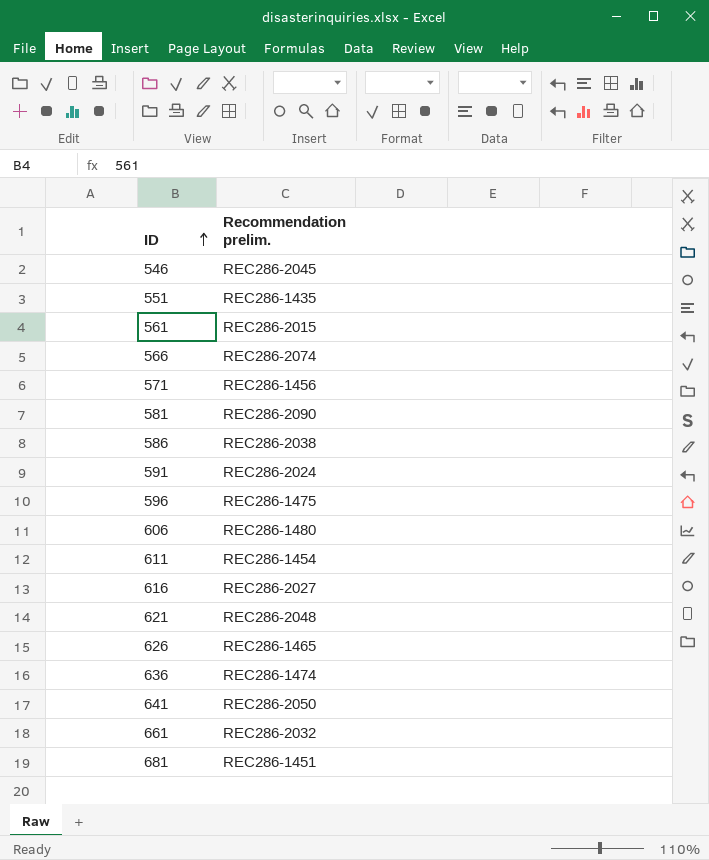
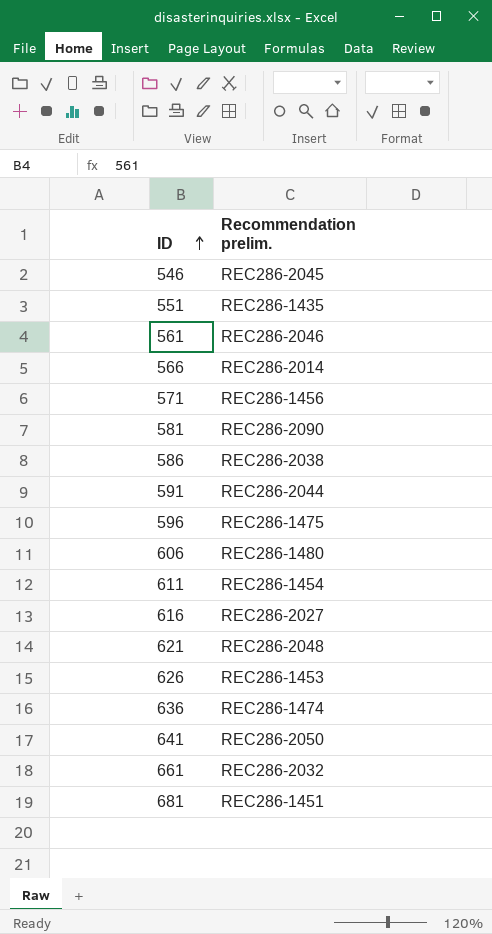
561 | Recommendation prelim.: REC286-2015 -> REC286-2046
566 | Recommendation prelim.: REC286-2074 -> REC286-2014
591 | Recommendation prelim.: REC286-2024 -> REC286-2044
626 | Recommendation prelim.: REC286-1465 -> REC286-1453

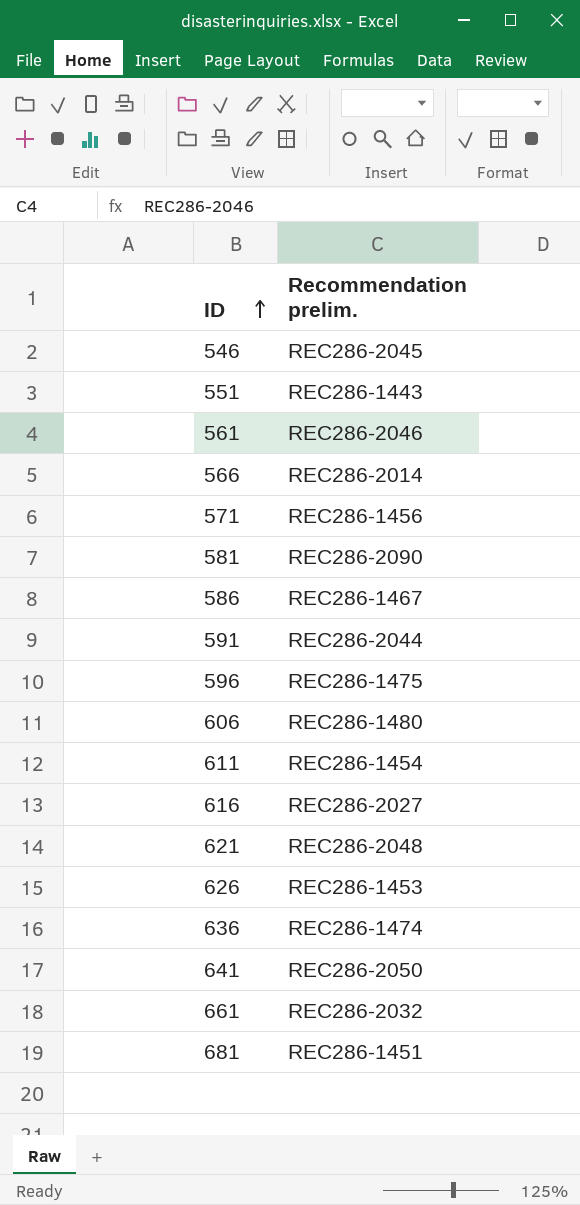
551 | Recommendation prelim.: REC286-1435 -> REC286-1443
586 | Recommendation prelim.: REC286-2038 -> REC286-1467

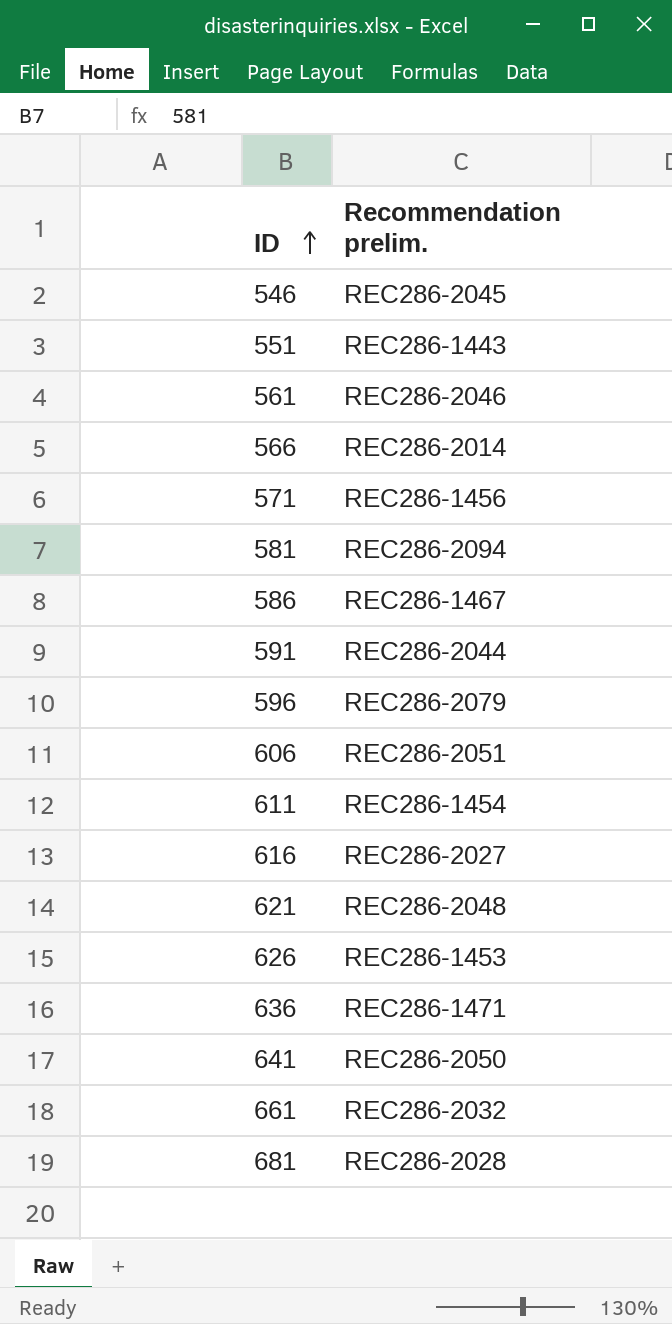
581 | Recommendation prelim.: REC286-2090 -> REC286-2094
596 | Recommendation prelim.: REC286-1475 -> REC286-2079
606 | Recommendation prelim.: REC286-1480 -> REC286-2051
636 | Recommendation prelim.: REC286-1474 -> REC286-1471
681 | Recommendation prelim.: REC286-1451 -> REC286-2028

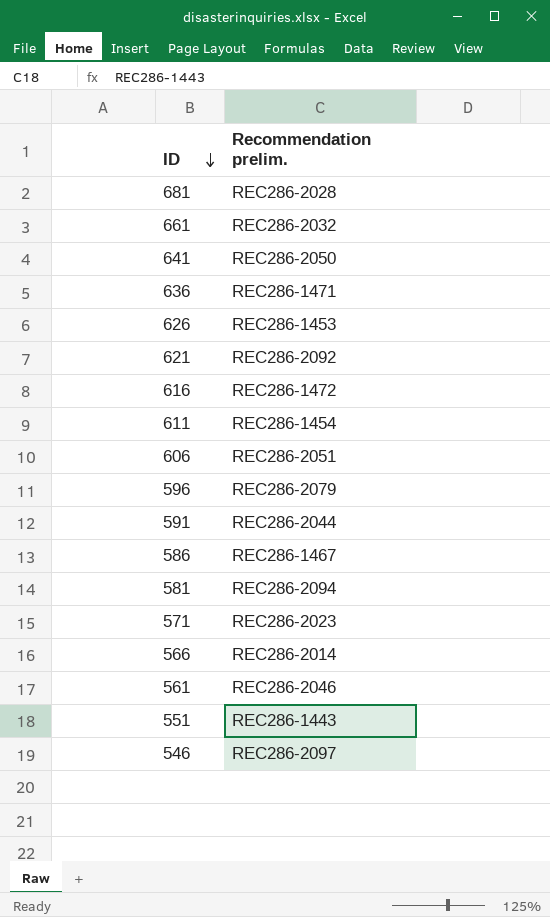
row order: ID ascending -> ID descending
621 | Recommendation prelim.: REC286-2048 -> REC286-2092
616 | Recommendation prelim.: REC286-2027 -> REC286-1472
571 | Recommendation prelim.: REC286-1456 -> REC286-2023
546 | Recommendation prelim.: REC286-2045 -> REC286-2097

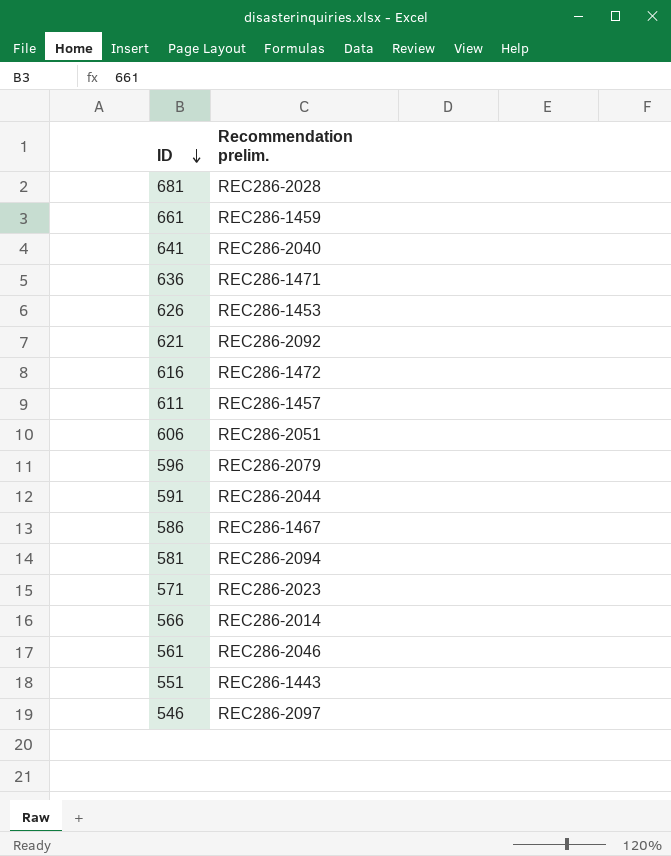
661 | Recommendation prelim.: REC286-2032 -> REC286-1459
641 | Recommendation prelim.: REC286-2050 -> REC286-2040
611 | Recommendation prelim.: REC286-1454 -> REC286-1457

